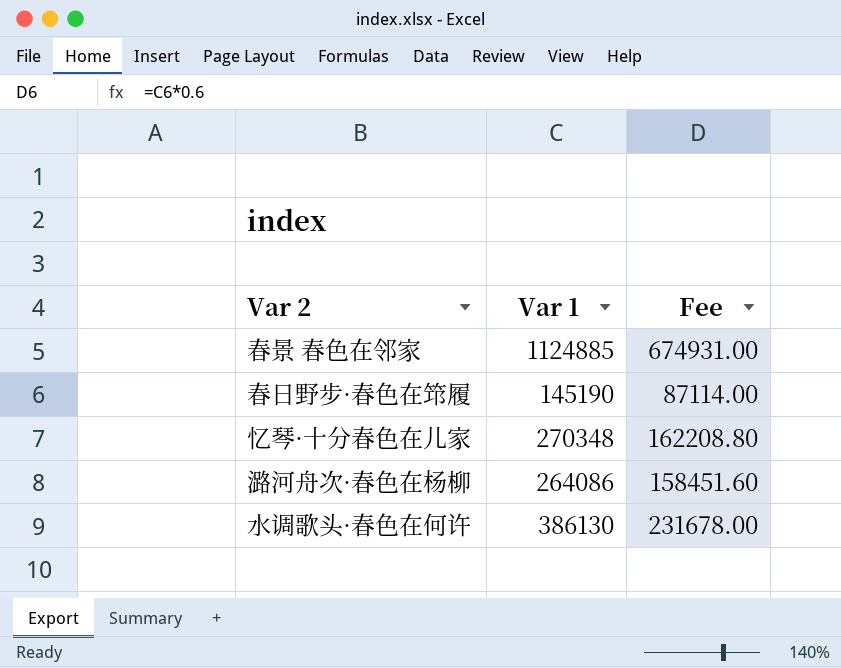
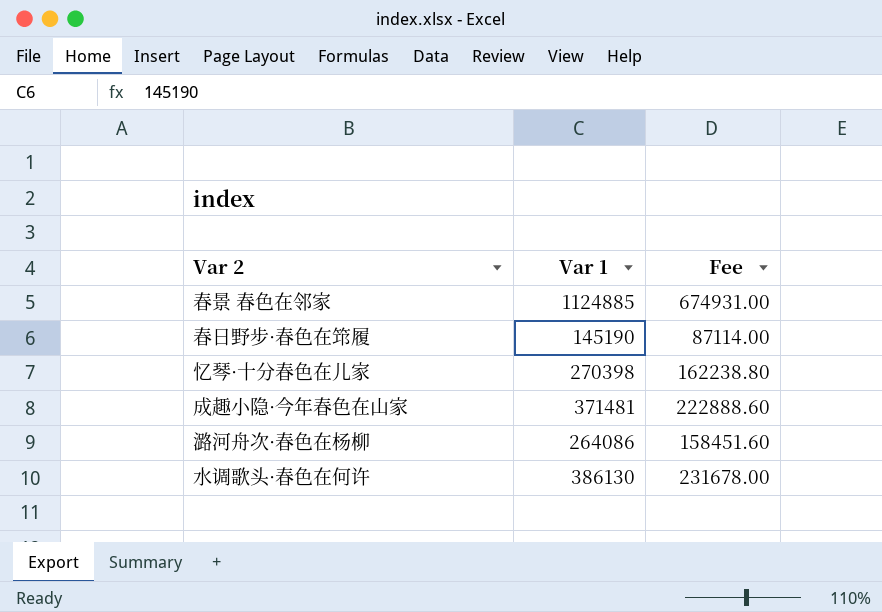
忆琴·十分春色在儿家 | Var 1: 270348 -> 270398
忆琴·十分春色在儿家 | Fee: 162208.80 -> 162238.80
row 成趣小隐·今年春色在山家: none -> 371481 | 222888.60

